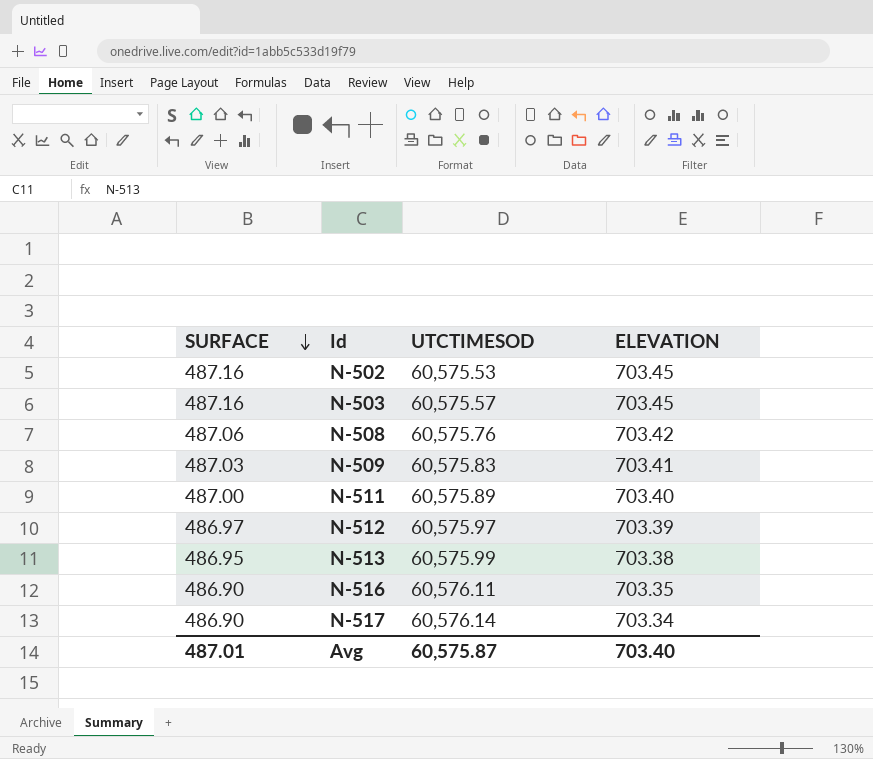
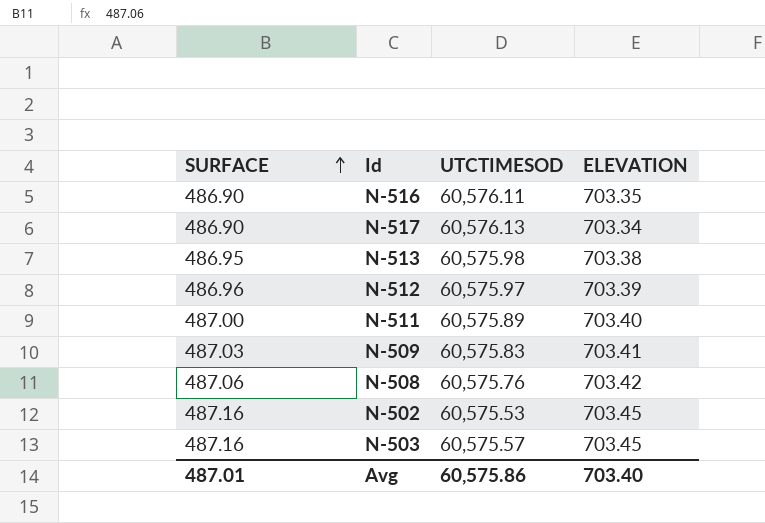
row order: SURFACE descending -> SURFACE ascending
N-517 | UTCTIMESOD: 60,576.14 -> 60,576.13
N-513 | UTCTIMESOD: 60,575.99 -> 60,575.98
N-512 | SURFACE: 486.97 -> 486.96
Avg | UTCTIMESOD: 60,575.87 -> 60,575.86

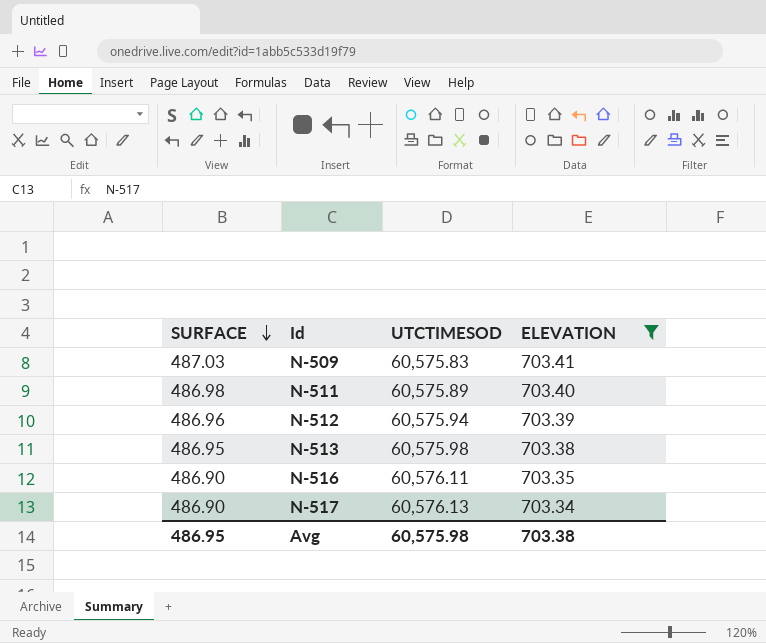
filter: none -> ELEVATION <= 703.41
row order: SURFACE ascending -> SURFACE descending
N-511 | SURFACE: 487.00 -> 486.98
N-512 | UTCTIMESOD: 60,575.97 -> 60,575.94
Avg | SURFACE: 487.01 -> 486.95
Avg | UTCTIMESOD: 60,575.86 -> 60,575.98
Avg | ELEVATION: 703.40 -> 703.38

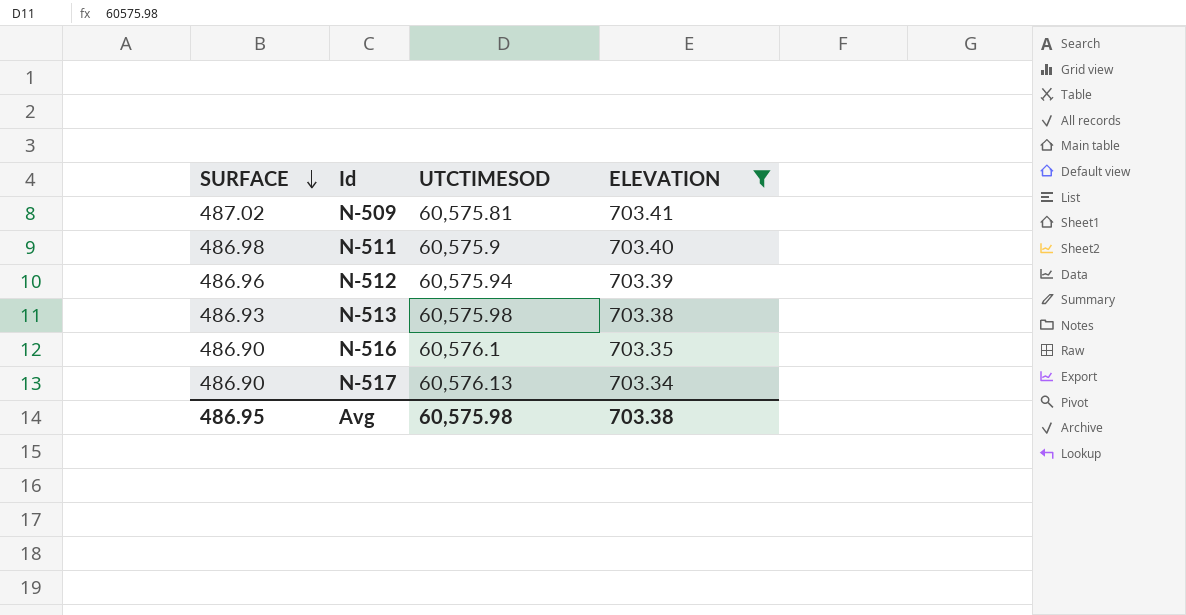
N-509 | SURFACE: 487.03 -> 487.02
N-509 | UTCTIMESOD: 60,575.83 -> 60,575.81
N-511 | UTCTIMESOD: 60,575.89 -> 60,575.9
N-513 | SURFACE: 486.95 -> 486.93
N-516 | UTCTIMESOD: 60,576.11 -> 60,576.1

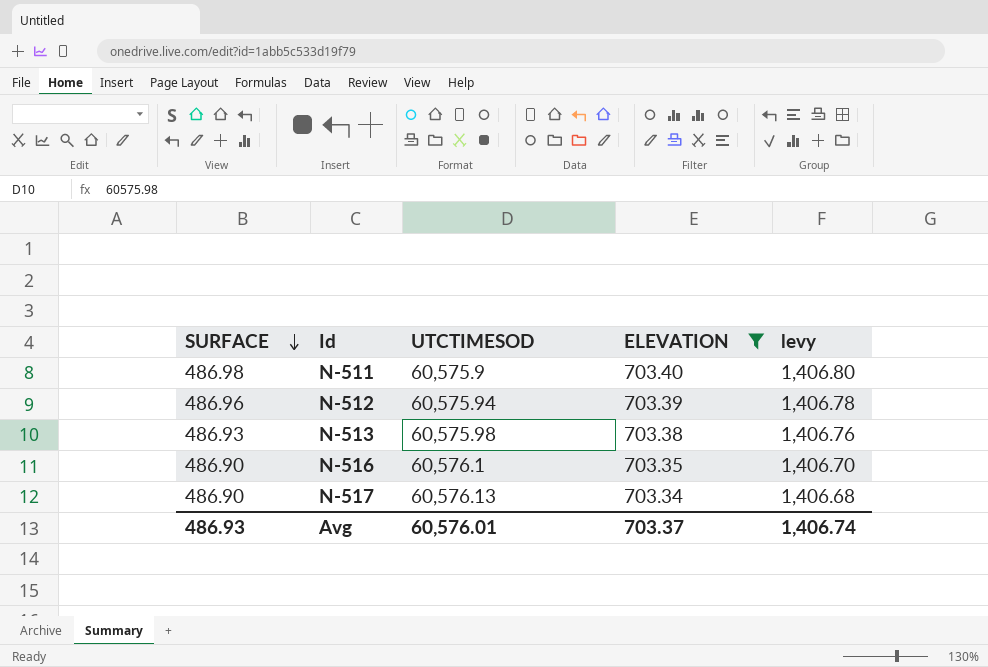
column levy | formula: none -> [ELEVATION] * 2
row N-509: 487.02 | 60,575.81 | 703.41 -> none
Avg | SURFACE: 486.95 -> 486.93
Avg | UTCTIMESOD: 60,575.98 -> 60,576.01
Avg | ELEVATION: 703.38 -> 703.37

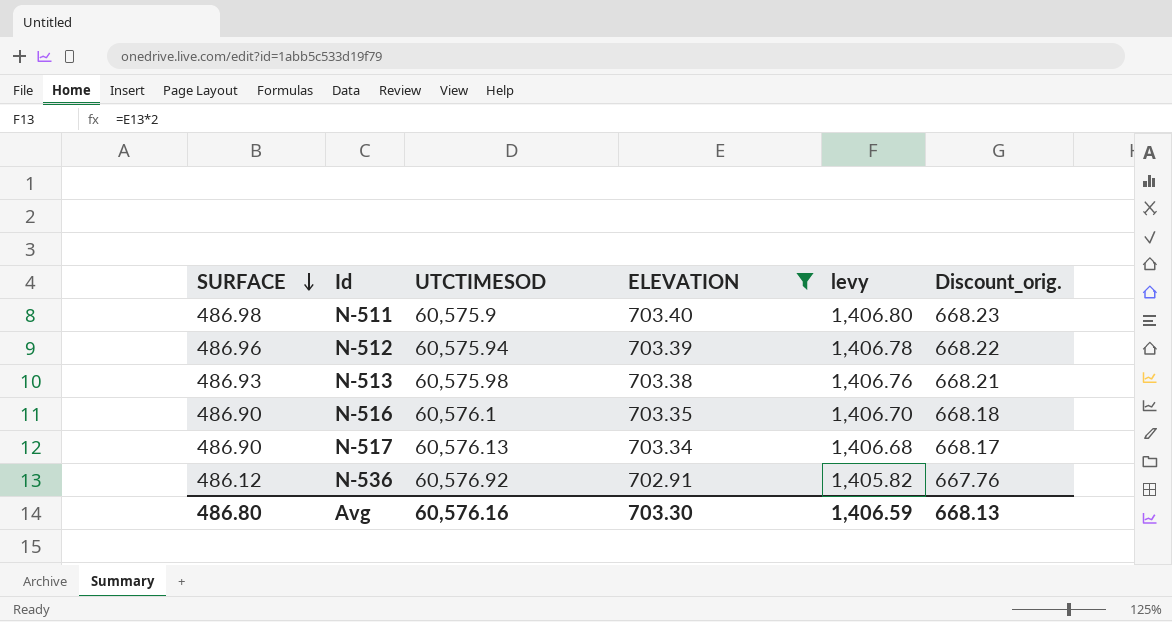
column Discount_orig. | formula: none -> [ELEVATION] * 0.95
row N-536: none -> 486.12 | 60,576.92 | 702.91 | 1,405.82 | 667.76
Avg | SURFACE: 486.93 -> 486.80
Avg | UTCTIMESOD: 60,576.01 -> 60,576.16
Avg | ELEVATION: 703.37 -> 703.30
Avg | levy: 1,406.74 -> 1,406.59

